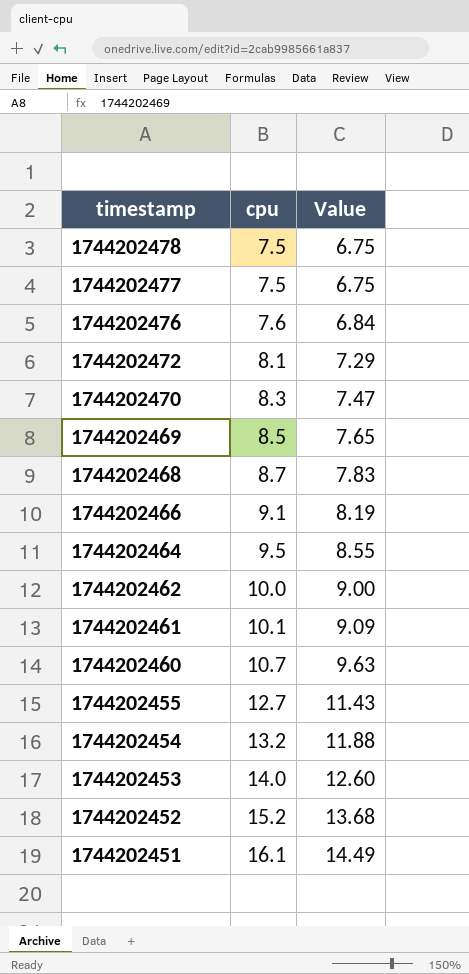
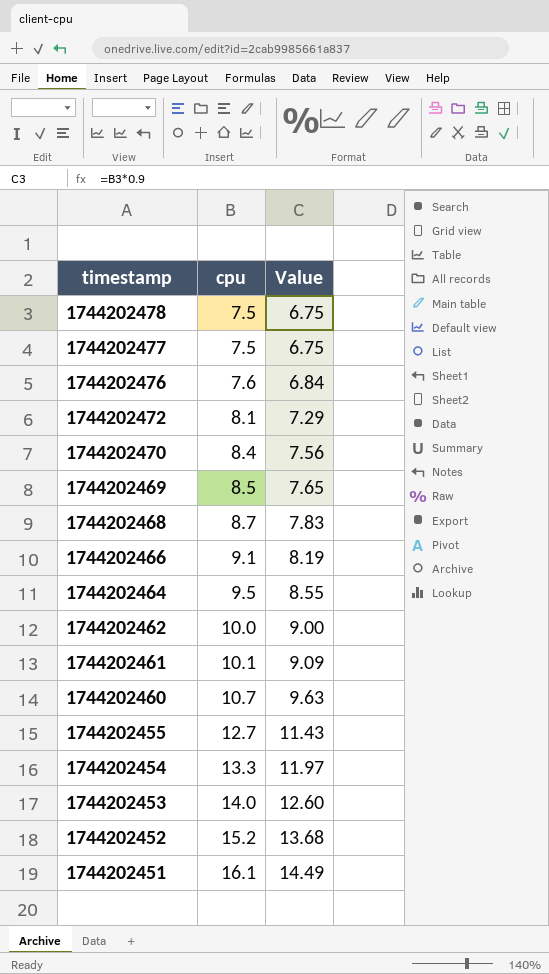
1744202470 | cpu: 8.3 -> 8.4
1744202470 | Value: 7.47 -> 7.56
1744202454 | cpu: 13.2 -> 13.3
1744202454 | Value: 11.88 -> 11.97

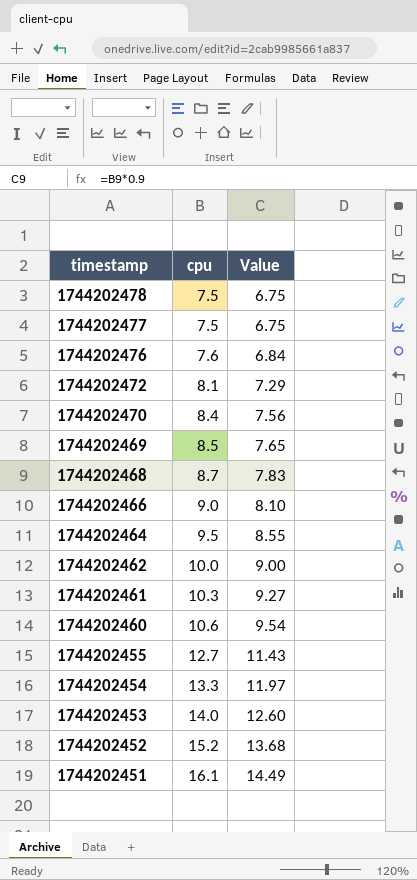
1744202466 | cpu: 9.1 -> 9.0
1744202466 | Value: 8.19 -> 8.10
1744202461 | cpu: 10.1 -> 10.3
1744202461 | Value: 9.09 -> 9.27
1744202460 | cpu: 10.7 -> 10.6
1744202460 | Value: 9.63 -> 9.54

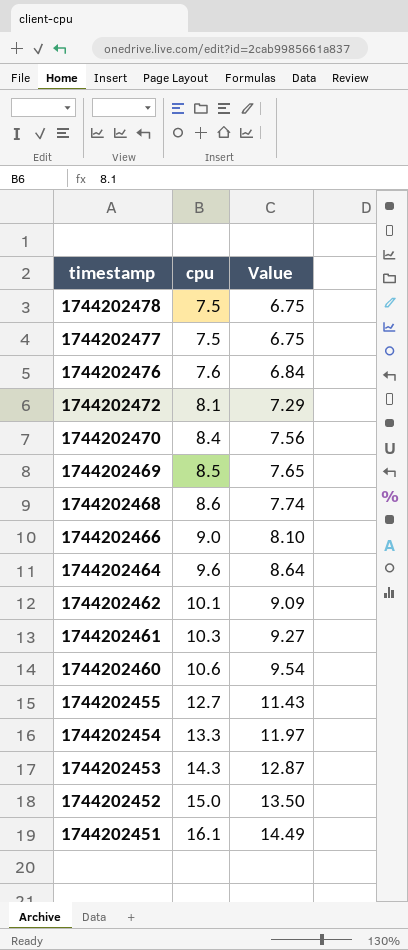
1744202468 | cpu: 8.7 -> 8.6
1744202468 | Value: 7.83 -> 7.74
1744202464 | cpu: 9.5 -> 9.6
1744202464 | Value: 8.55 -> 8.64
1744202462 | cpu: 10.0 -> 10.1
1744202462 | Value: 9.00 -> 9.09
1744202453 | cpu: 14.0 -> 14.3
1744202453 | Value: 12.60 -> 12.87
1744202452 | cpu: 15.2 -> 15.0
1744202452 | Value: 13.68 -> 13.50

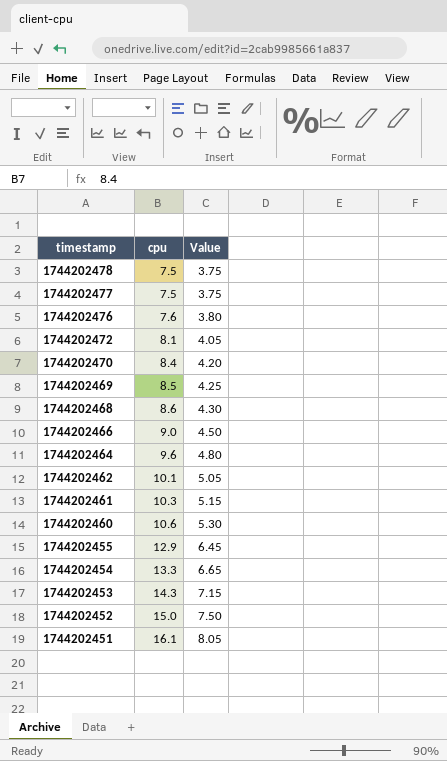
column Value | formula: [cpu] * 0.9 -> [cpu] * 0.5
1744202455 | cpu: 12.7 -> 12.9

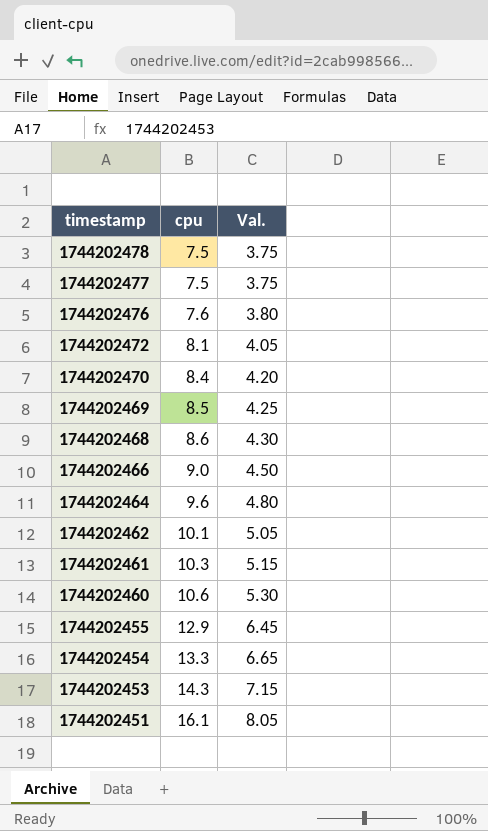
column name: Value -> Val.
row 1744202452: 15.0 | 7.50 -> none

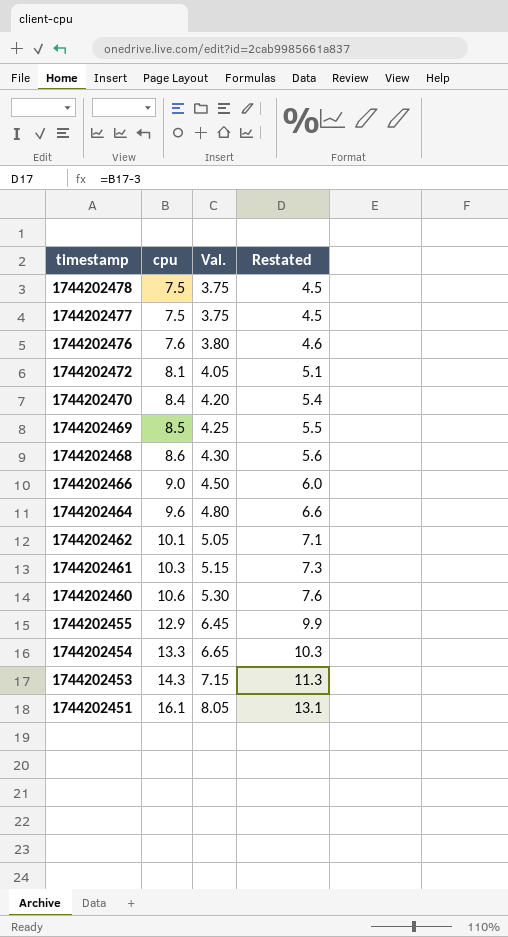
column Restated | formula: none -> [cpu] - 3

